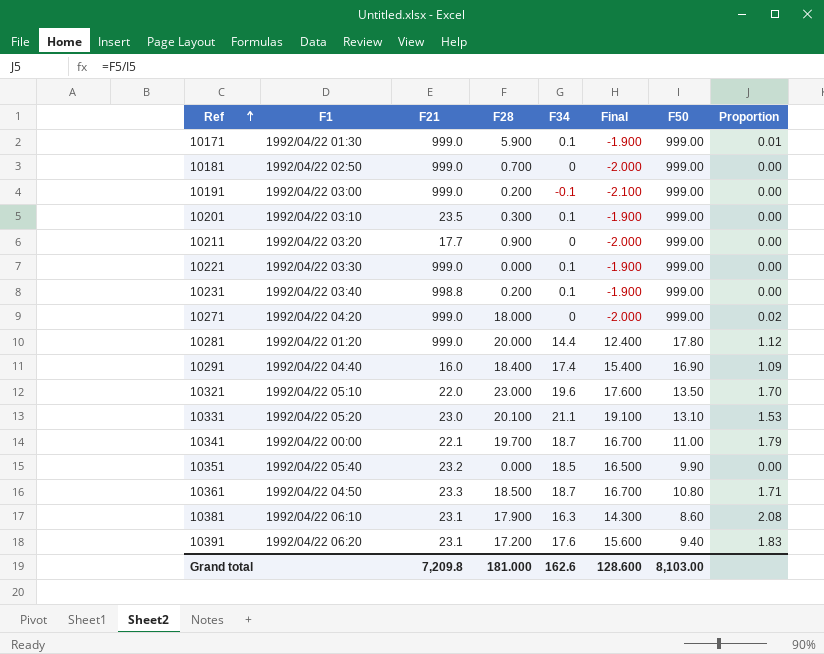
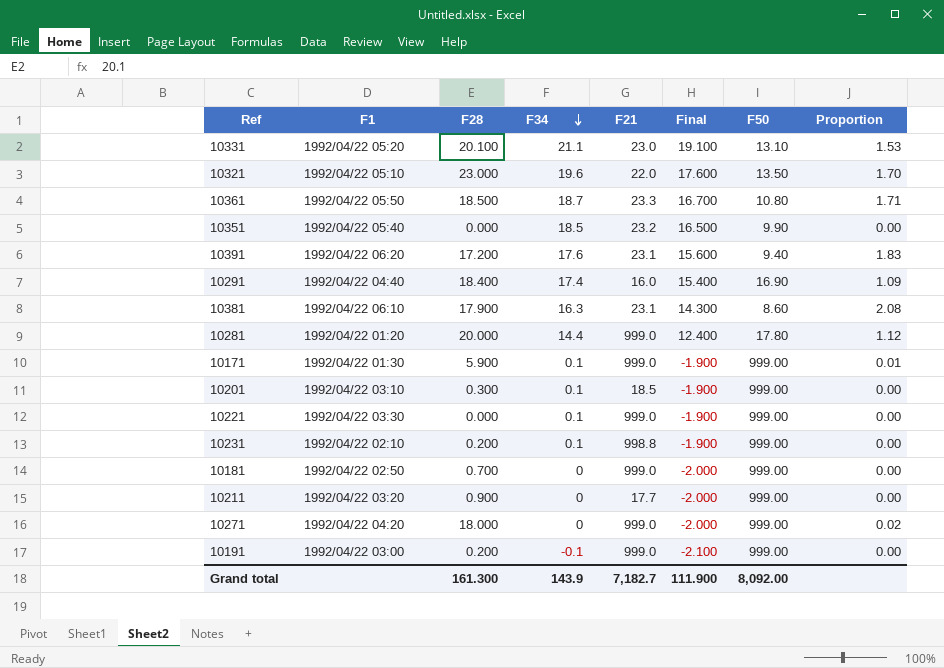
row order: Ref ascending -> F34 descending
column F21 | position: 3 -> 5
row 10341: 1992/04/22 00:00 | 22.1 | 19.700 | 18.7 | 16.700 | 11.00 | 1.79 -> none
10361 | F1: 1992/04/22 04:50 -> 1992/04/22 05:50
10201 | F21: 23.5 -> 18.5
10231 | F1: 1992/04/22 03:40 -> 1992/04/22 02:10
Grand total | F28: 181.000 -> 161.300
Grand total | F34: 162.6 -> 143.9
Grand total | F21: 7,209.8 -> 7,182.7
Grand total | Final: 128.600 -> 111.900
Grand total | F50: 8,103.00 -> 8,092.00

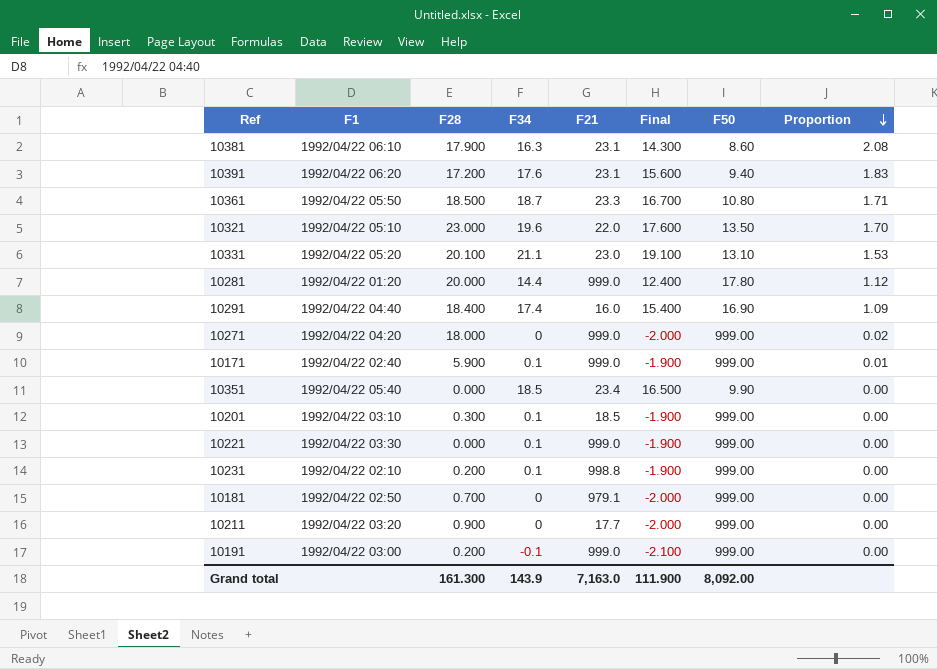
row order: F34 descending -> Proportion descending
10171 | F1: 1992/04/22 01:30 -> 1992/04/22 02:40
10351 | F21: 23.2 -> 23.4
10181 | F21: 999.0 -> 979.1
Grand total | F21: 7,182.7 -> 7,163.0

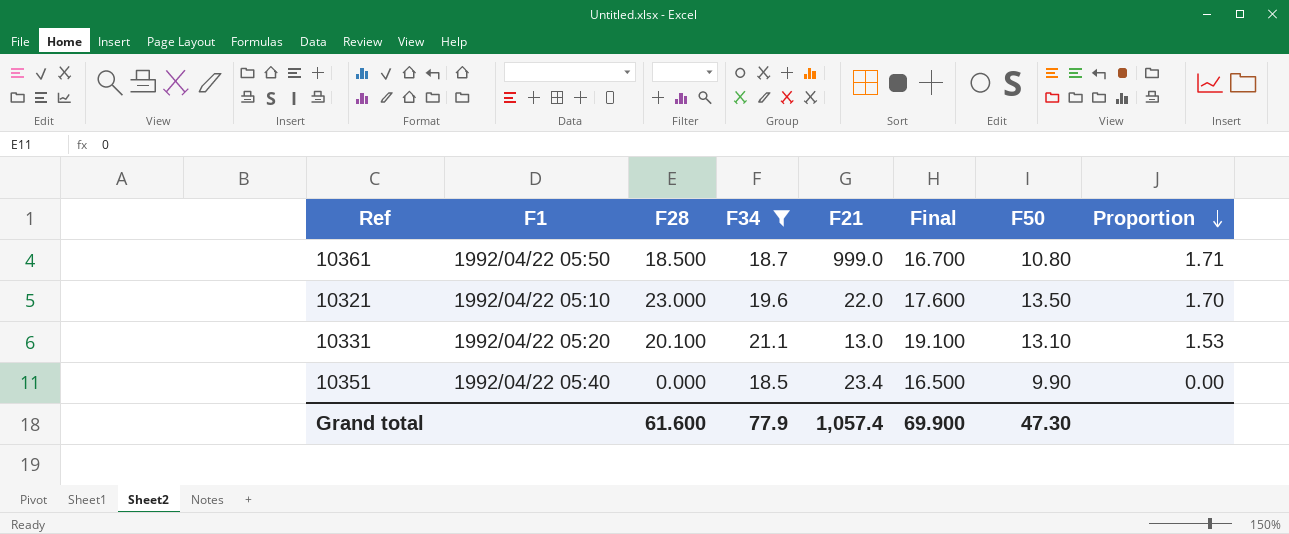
filter: none -> F34 >= 18.5
10361 | F21: 23.3 -> 999.0
10331 | F21: 23.0 -> 13.0
Grand total | F28: 161.300 -> 61.600
Grand total | F34: 143.9 -> 77.9
Grand total | F21: 7,163.0 -> 1,057.4
Grand total | Final: 111.900 -> 69.900
Grand total | F50: 8,092.00 -> 47.30

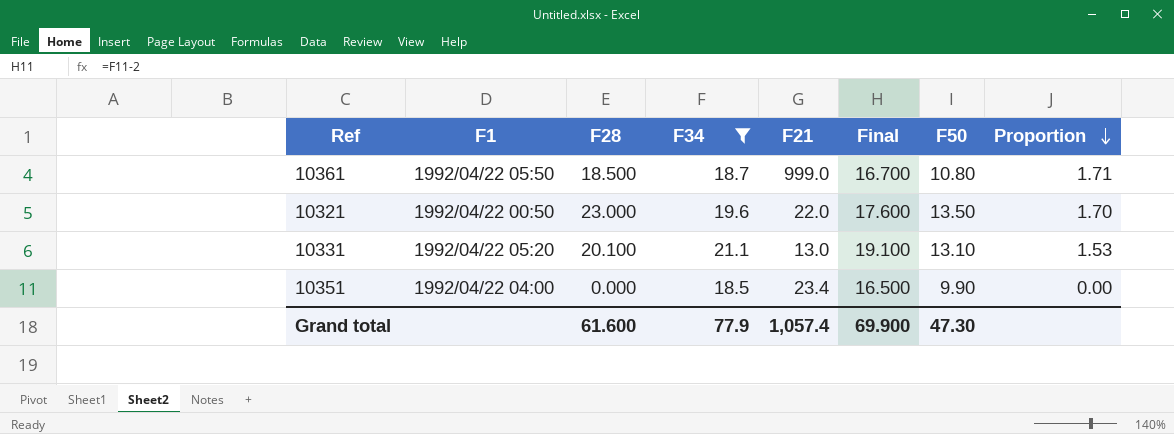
10321 | F1: 1992/04/22 05:10 -> 1992/04/22 00:50
10351 | F1: 1992/04/22 05:40 -> 1992/04/22 04:00

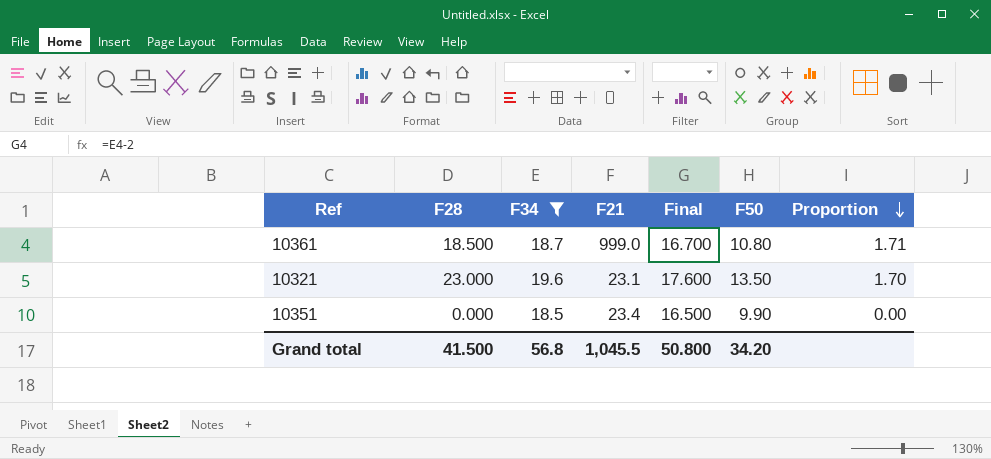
column F1 | position: 2 -> none
row 10331: 1992/04/22 05:20 | 20.100 | 21.1 | 13.0 | 19.100 | 13.10 | 1.53 -> none
10321 | F21: 22.0 -> 23.1
Grand total | F28: 61.600 -> 41.500
Grand total | F34: 77.9 -> 56.8
Grand total | F21: 1,057.4 -> 1,045.5
Grand total | Final: 69.900 -> 50.800
Grand total | F50: 47.30 -> 34.20

